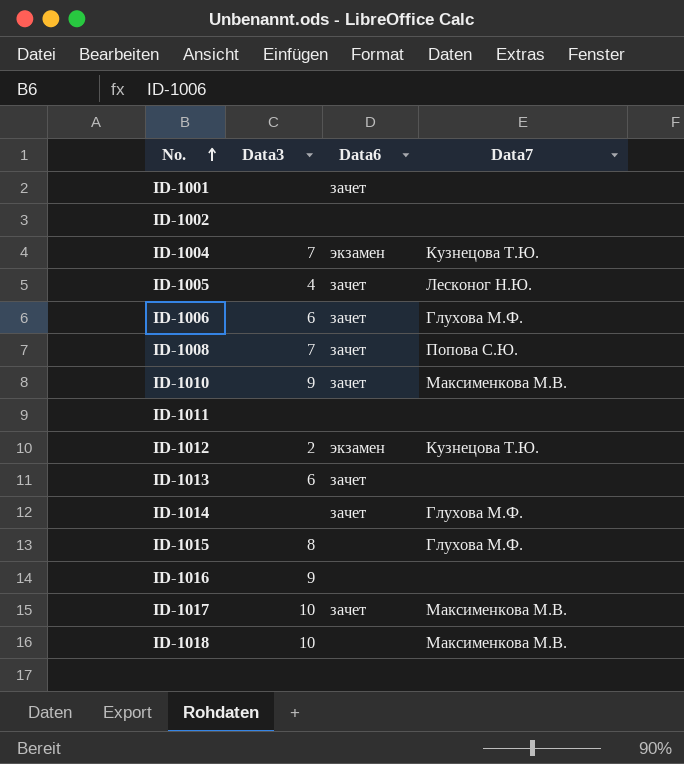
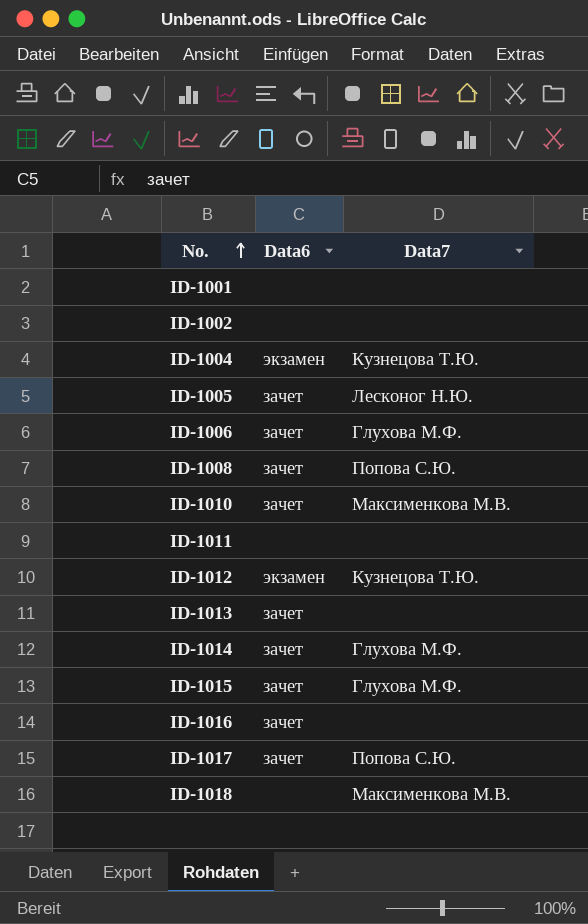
column Data3 | position: 2 -> none
ID-1001 | Data6: зачет -> none
ID-1015 | Data6: none -> зачет
ID-1016 | Data6: none -> зачет
ID-1017 | Data7: Максименкова М.В. -> Попова С.Ю.

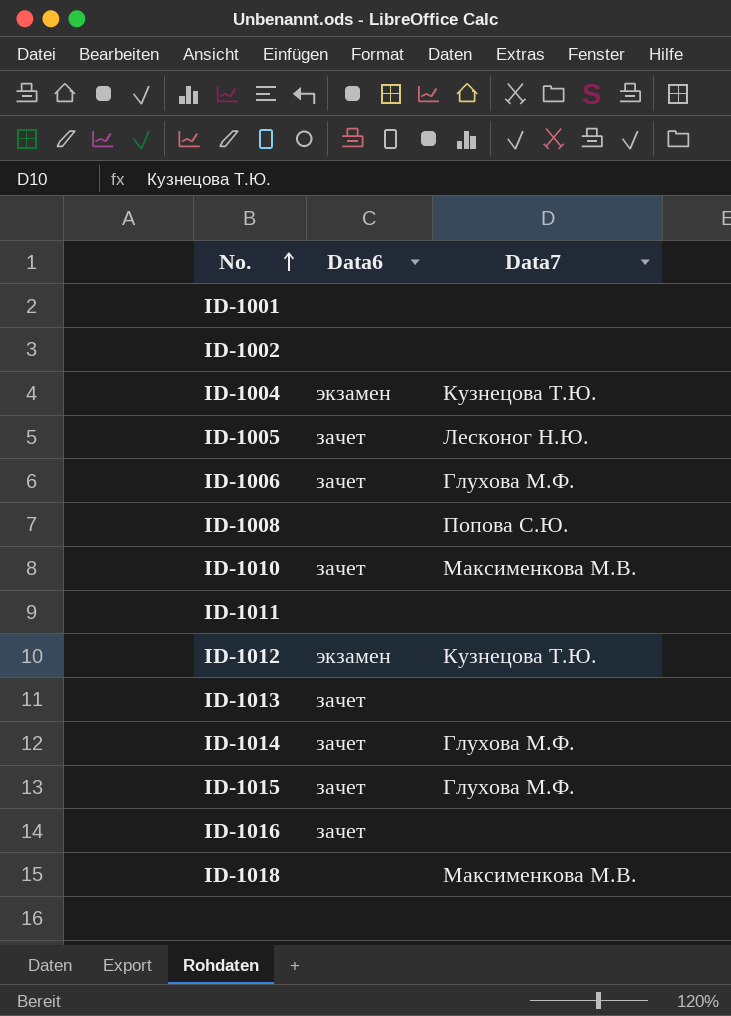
row ID-1017: зачет | Попова С.Ю. -> none
ID-1008 | Data6: зачет -> none

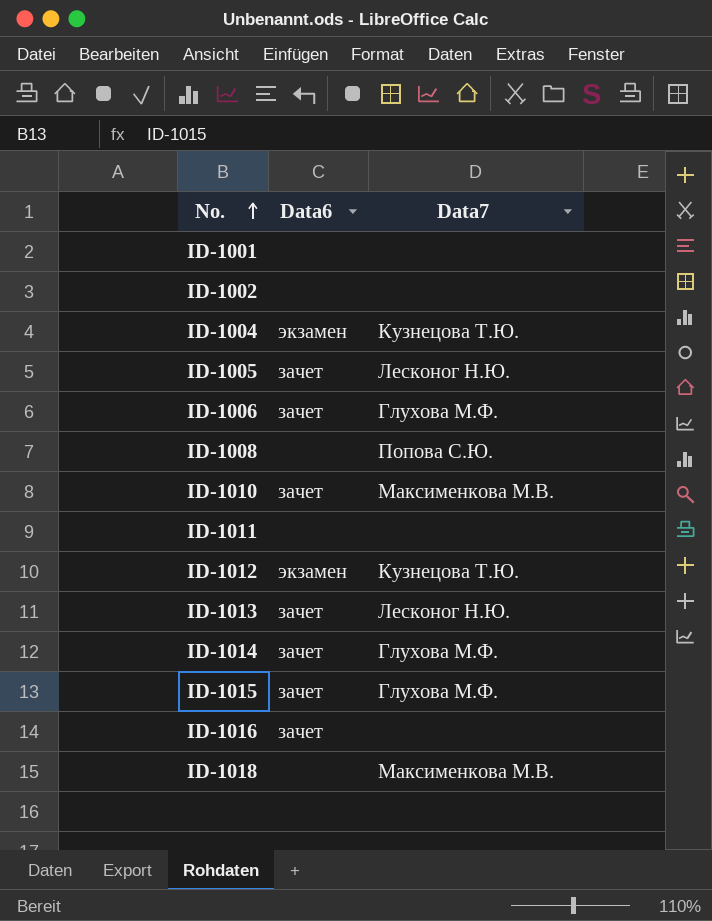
ID-1013 | Data7: none -> Лесконог Н.Ю.

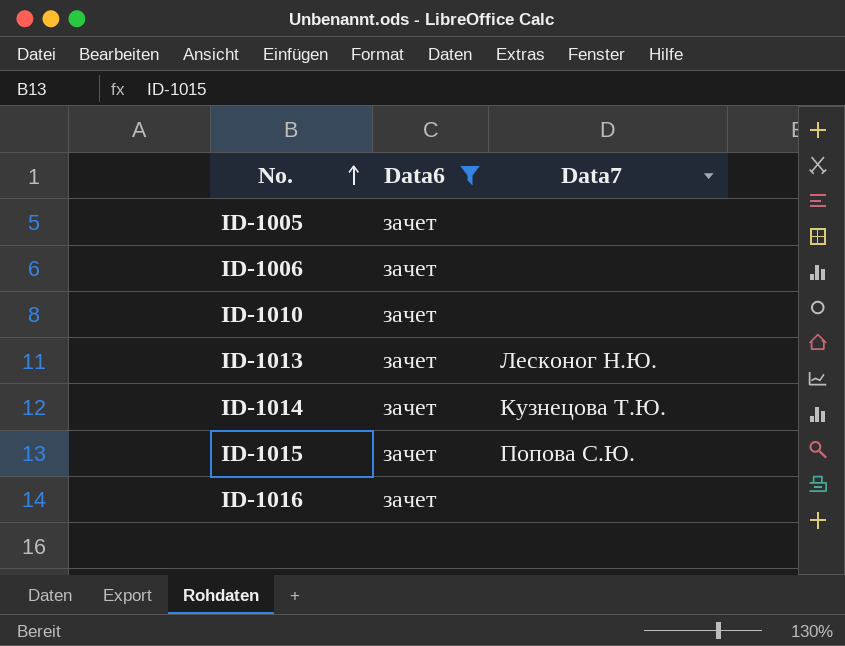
filter: none -> Data6 = зачет
ID-1005 | Data7: Лесконог Н.Ю. -> none
ID-1006 | Data7: Глухова М.Ф. -> none
ID-1010 | Data7: Максименкова М.В. -> none
ID-1014 | Data7: Глухова М.Ф. -> Кузнецова Т.Ю.
ID-1015 | Data7: Глухова М.Ф. -> Попова С.Ю.

